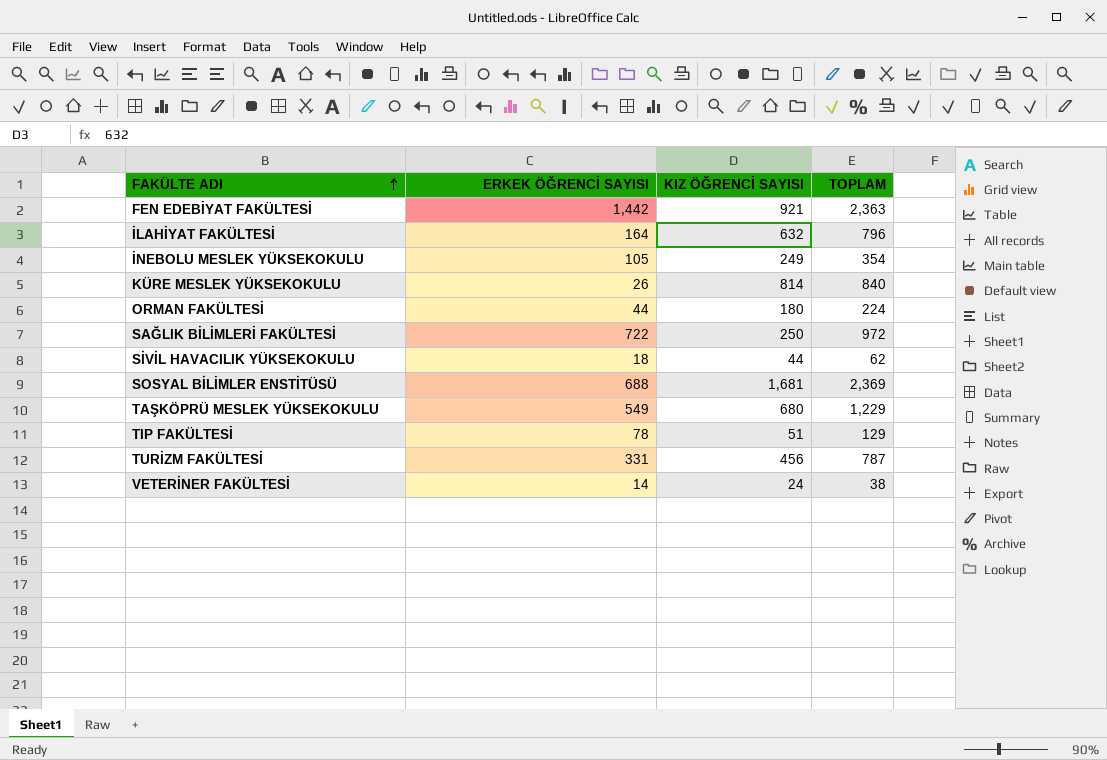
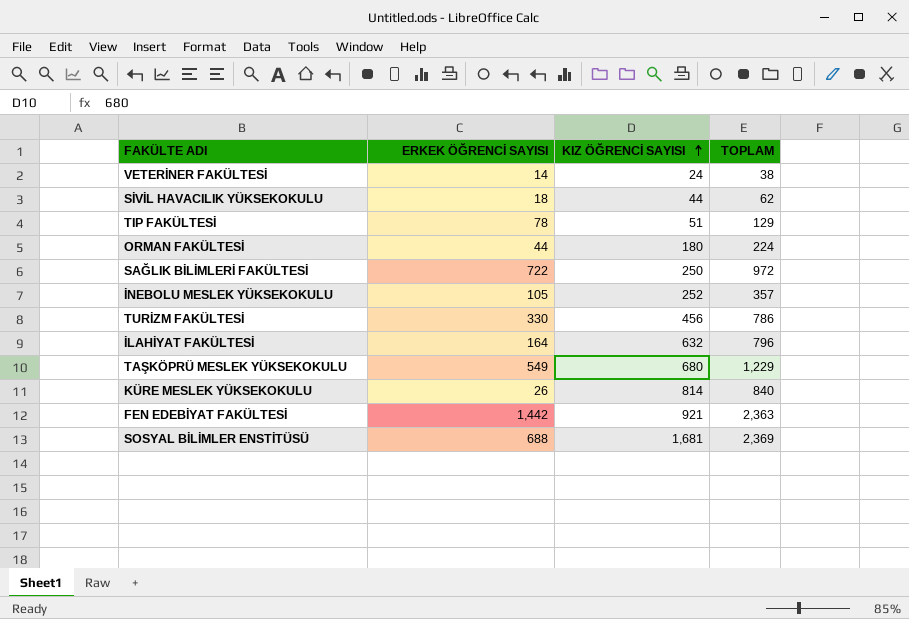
row order: FAKÜLTE ADI ascending -> KIZ ÖĞRENCİ SAYISI ascending
İNEBOLU MESLEK YÜKSEKOKULU | KIZ ÖĞRENCİ SAYISI: 249 -> 252
İNEBOLU MESLEK YÜKSEKOKULU | TOPLAM: 354 -> 357
TURİZM FAKÜLTESİ | ERKEK ÖĞRENCİ SAYISI: 331 -> 330
TURİZM FAKÜLTESİ | TOPLAM: 787 -> 786

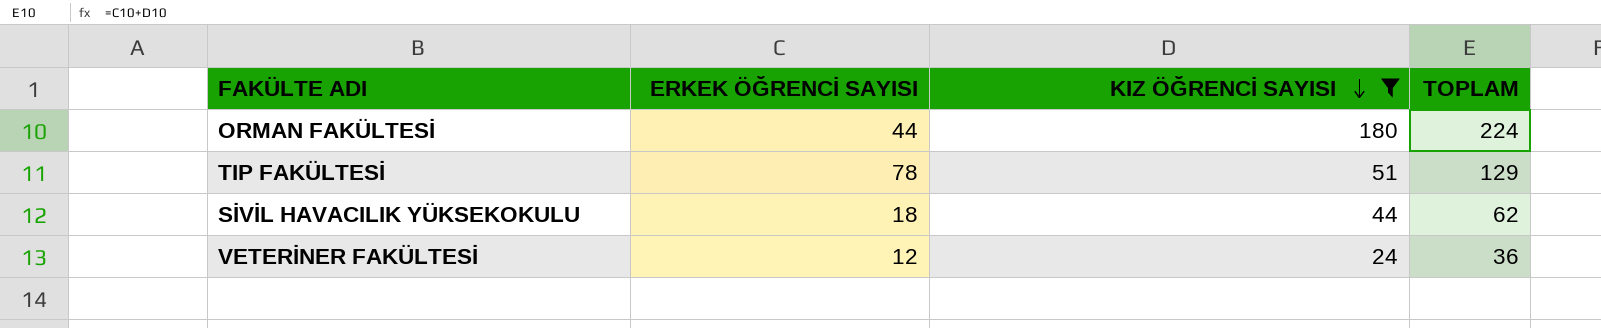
filter: none -> KIZ ÖĞRENCİ SAYISI <= 180
row order: KIZ ÖĞRENCİ SAYISI ascending -> KIZ ÖĞRENCİ SAYISI descending
VETERİNER FAKÜLTESİ | ERKEK ÖĞRENCİ SAYISI: 14 -> 12
VETERİNER FAKÜLTESİ | TOPLAM: 38 -> 36

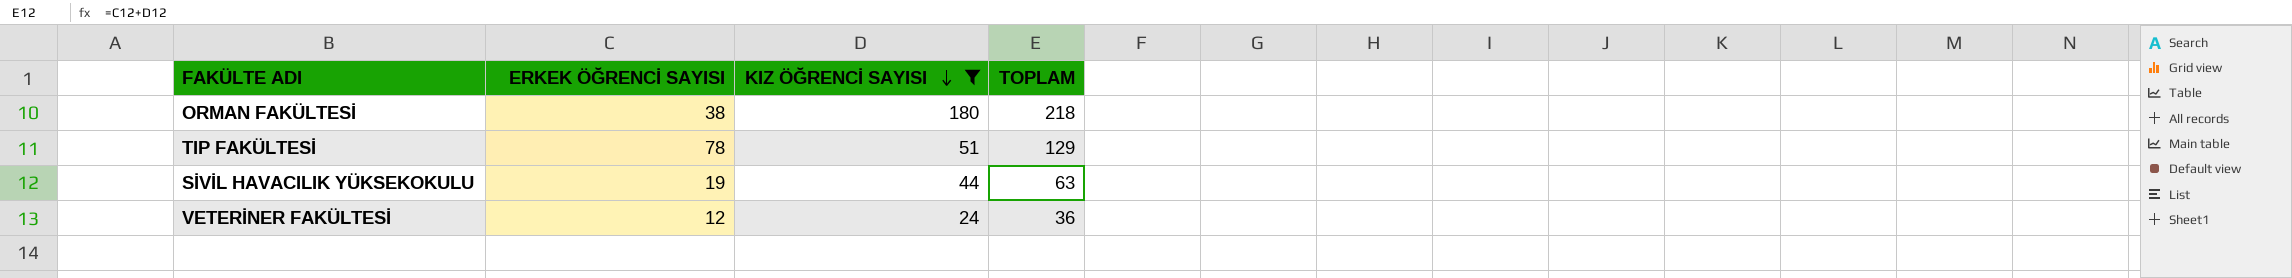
ORMAN FAKÜLTESİ | ERKEK ÖĞRENCİ SAYISI: 44 -> 38
ORMAN FAKÜLTESİ | TOPLAM: 224 -> 218
SİVİL HAVACILIK YÜKSEKOKULU | ERKEK ÖĞRENCİ SAYISI: 18 -> 19
SİVİL HAVACILIK YÜKSEKOKULU | TOPLAM: 62 -> 63

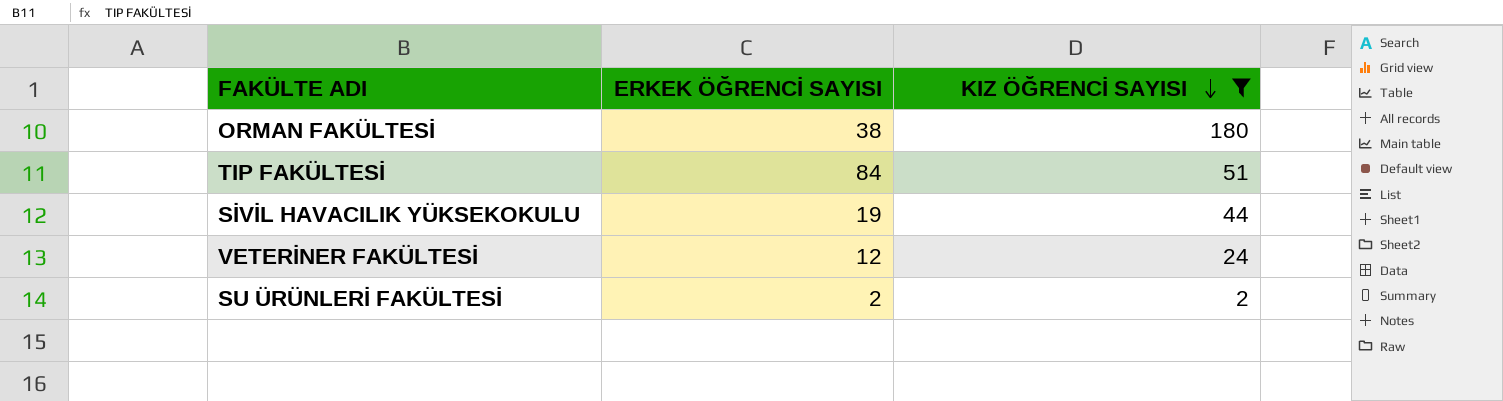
column TOPLAM | formula: [ERKEK ÖĞRENCİ SAYISI] + [KIZ ÖĞRENCİ SAYISI] -> none
TIP FAKÜLTESİ | ERKEK ÖĞRENCİ SAYISI: 78 -> 84
row SU ÜRÜNLERİ FAKÜLTESİ: none -> 2 | 2

